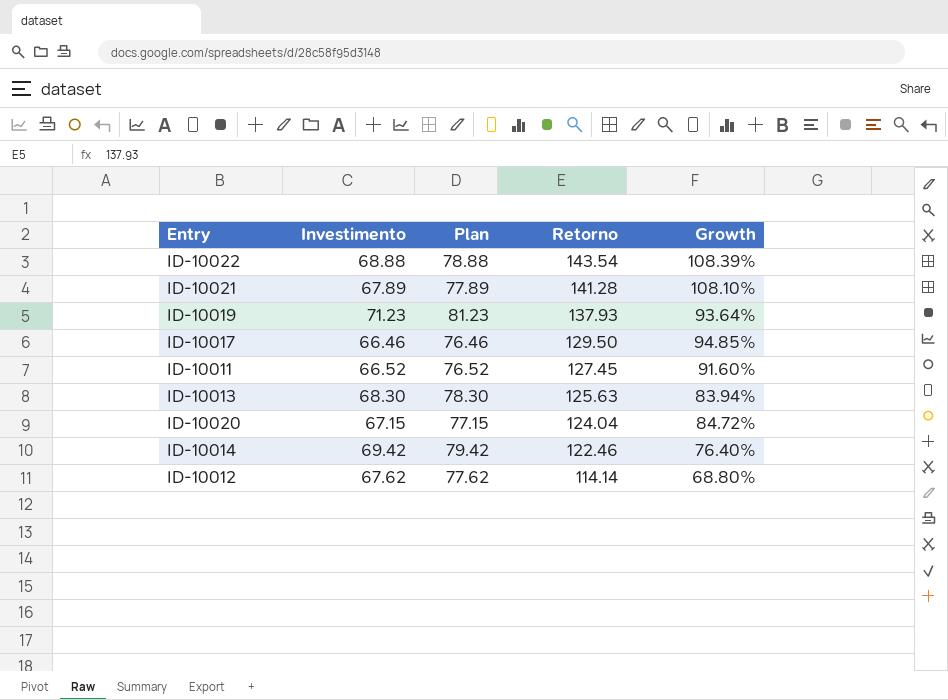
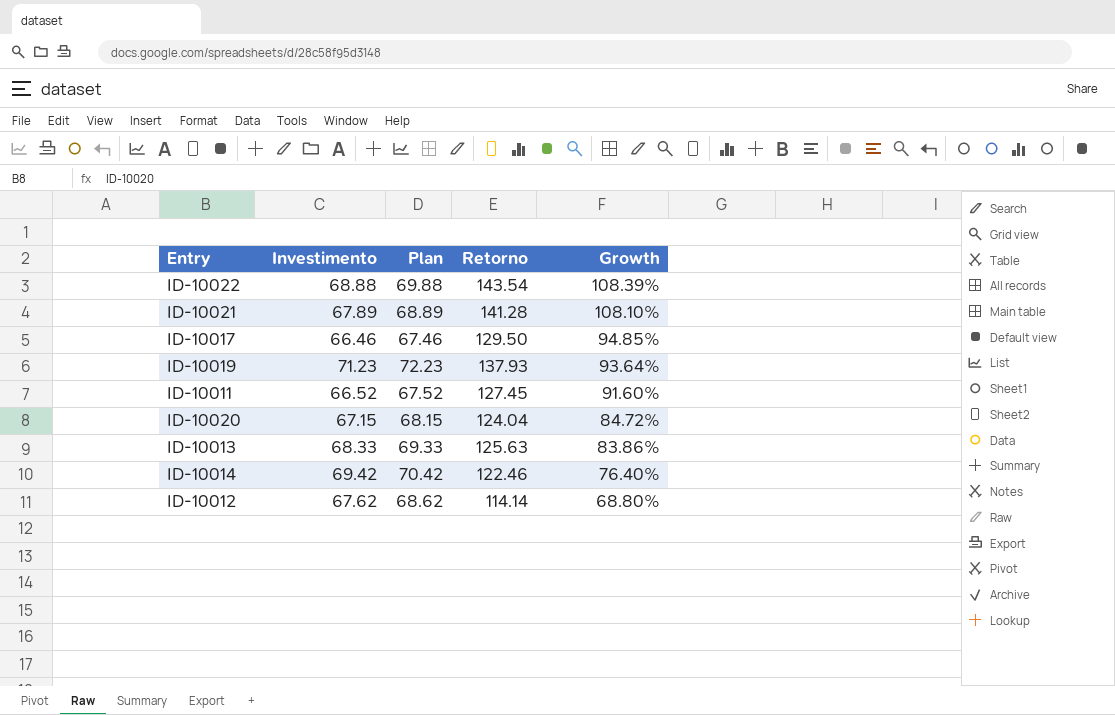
row order: Retorno descending -> Growth descending
column Plan | formula: [Investimento] + 10 -> [Investimento] + 1
ID-10013 | Investimento: 68.30 -> 68.33
ID-10013 | Growth: 83.94% -> 83.86%

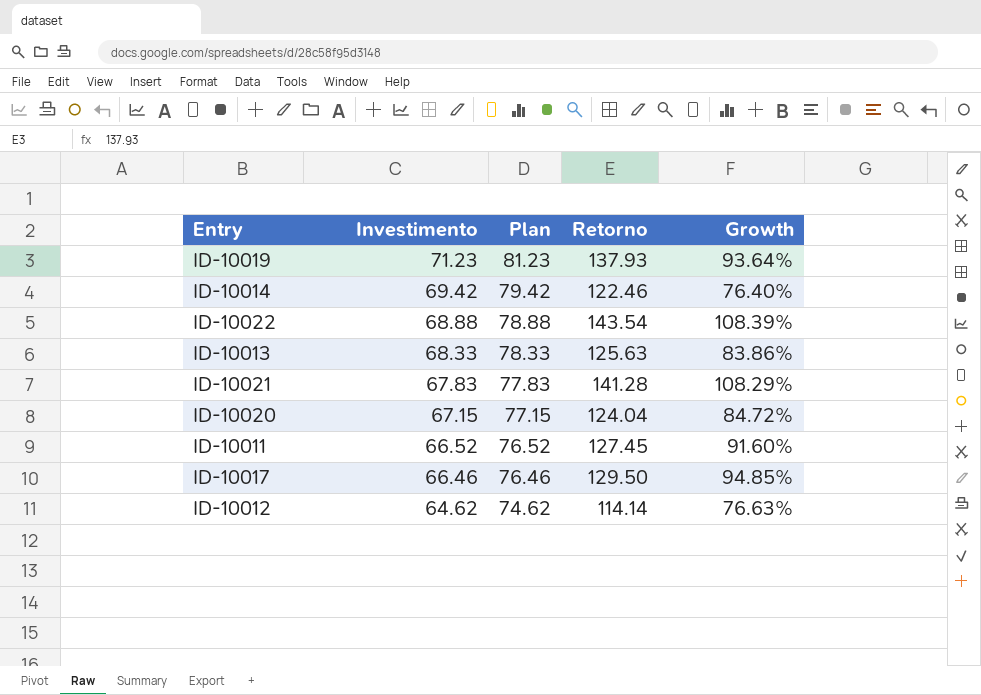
row order: Growth descending -> Investimento descending
column Plan | formula: [Investimento] + 1 -> [Investimento] + 10
ID-10021 | Investimento: 67.89 -> 67.83
ID-10021 | Growth: 108.10% -> 108.29%
ID-10012 | Investimento: 67.62 -> 64.62
ID-10012 | Growth: 68.80% -> 76.63%

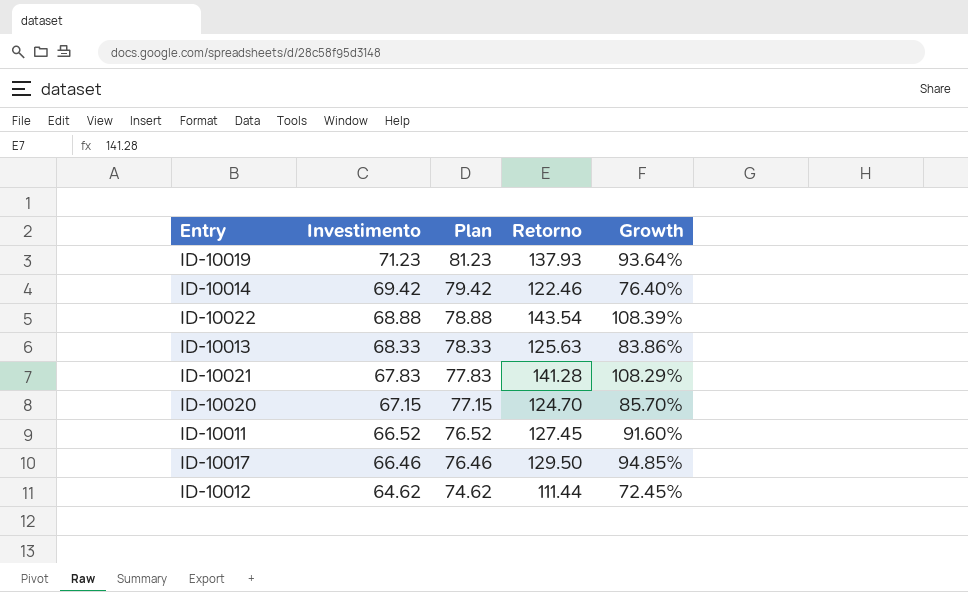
ID-10020 | Retorno: 124.04 -> 124.70
ID-10020 | Growth: 84.72% -> 85.70%
ID-10012 | Retorno: 114.14 -> 111.44
ID-10012 | Growth: 76.63% -> 72.45%

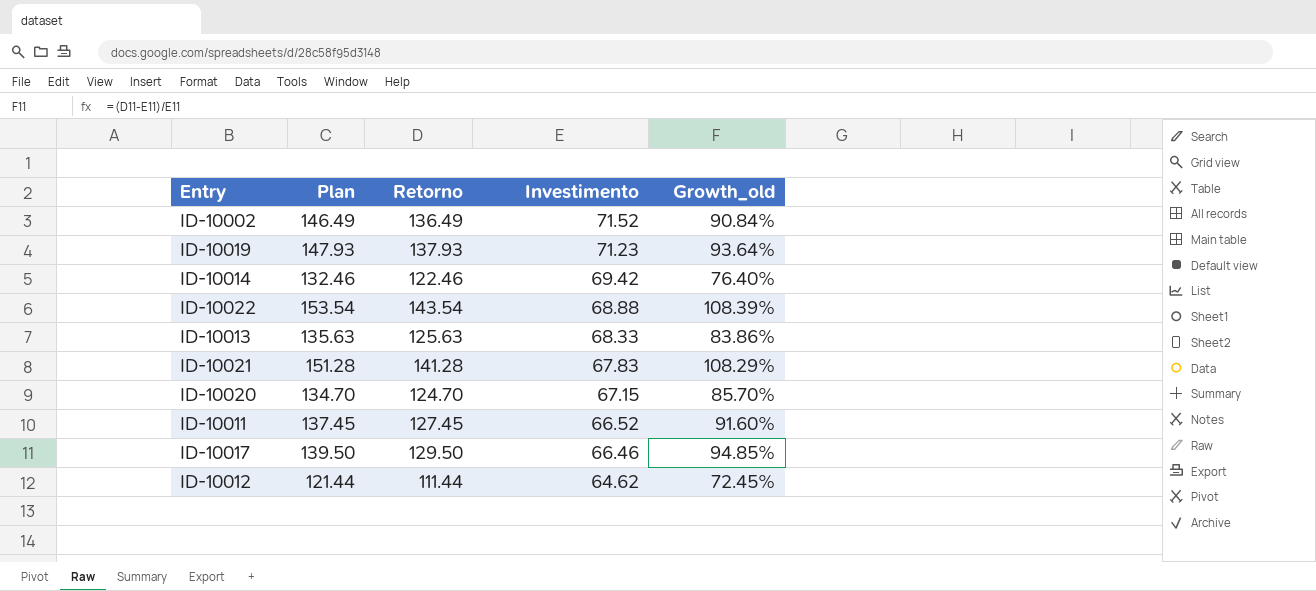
column Plan | formula: [Investimento] + 10 -> [Retorno] + 10
column Investimento | position: 2 -> 4
column name: Growth -> Growth_old
row ID-10002: none -> 146.49 | 136.49 | 71.52 | 90.84%

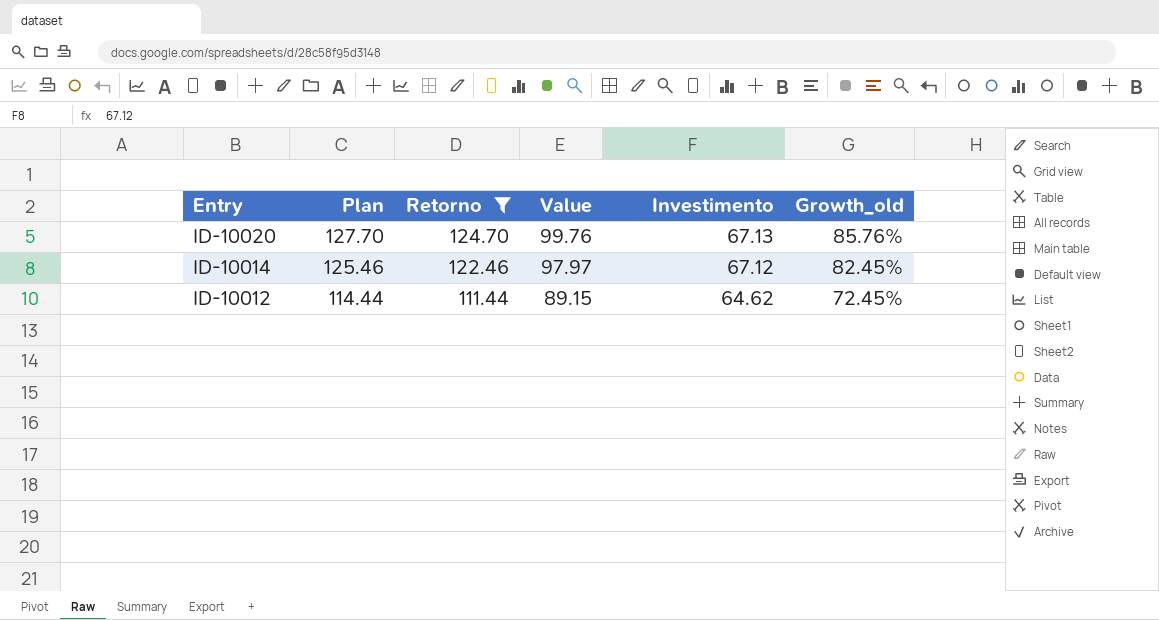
filter: none -> Retorno <= 124.70
row order: Investimento descending -> Entry descending
column Plan | formula: [Retorno] + 10 -> [Retorno] + 3
column Value | formula: none -> [Retorno] * 0.8
ID-10020 | Investimento: 67.15 -> 67.13
ID-10020 | Growth_old: 85.70% -> 85.76%
ID-10014 | Investimento: 69.42 -> 67.12
ID-10014 | Growth_old: 76.40% -> 82.45%

